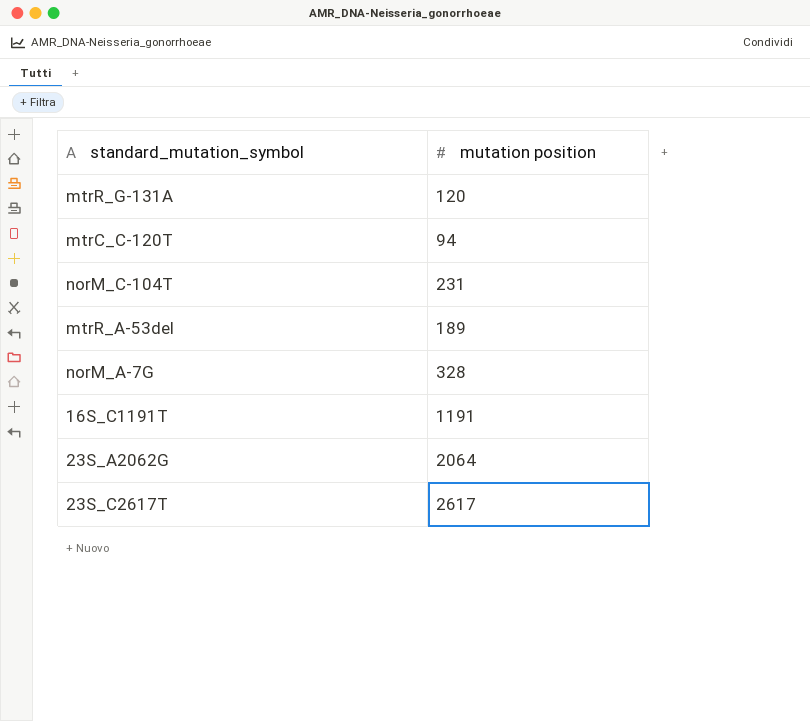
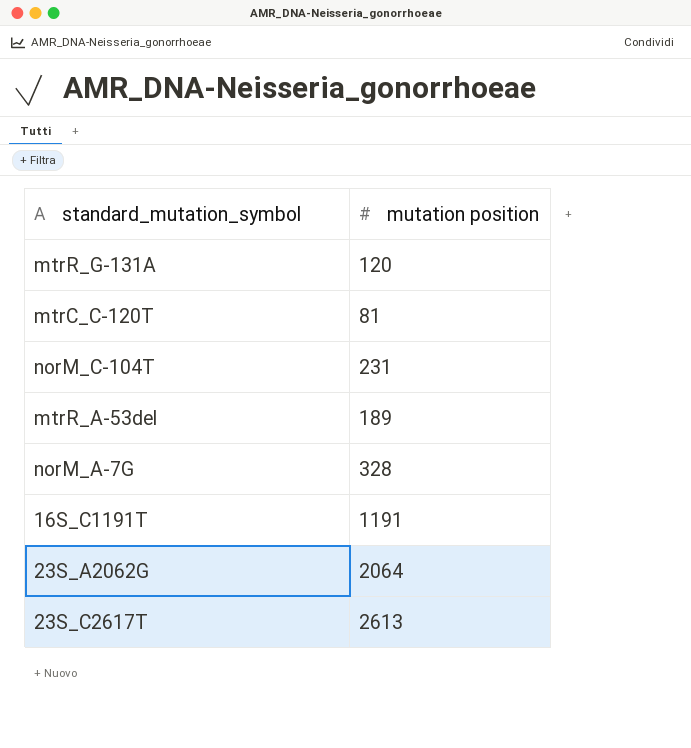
mtrC_C-120T | mutation position: 94 -> 81
23S_C2617T | mutation position: 2617 -> 2613

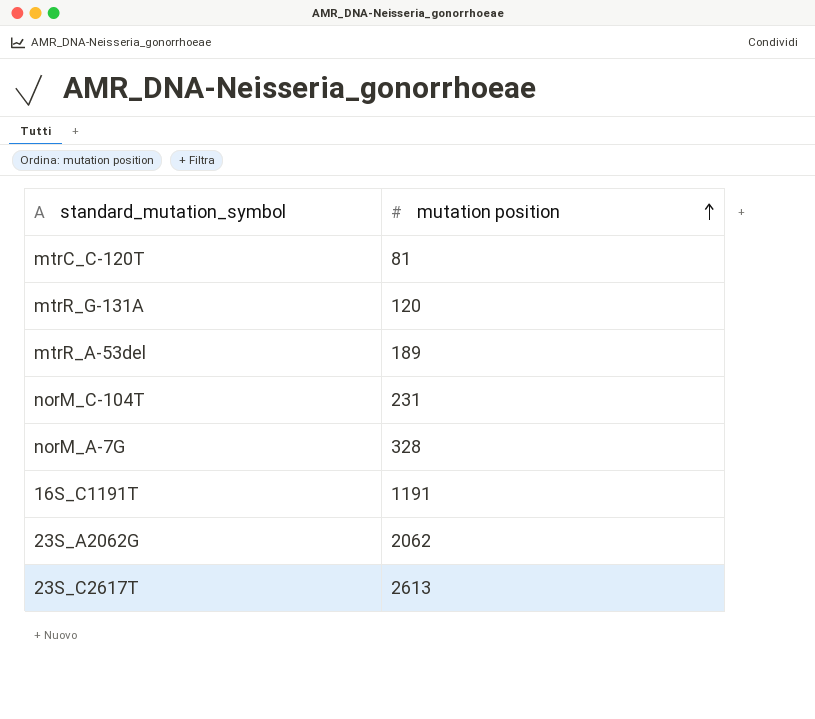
row order: none -> mutation position ascending
23S_A2062G | mutation position: 2064 -> 2062

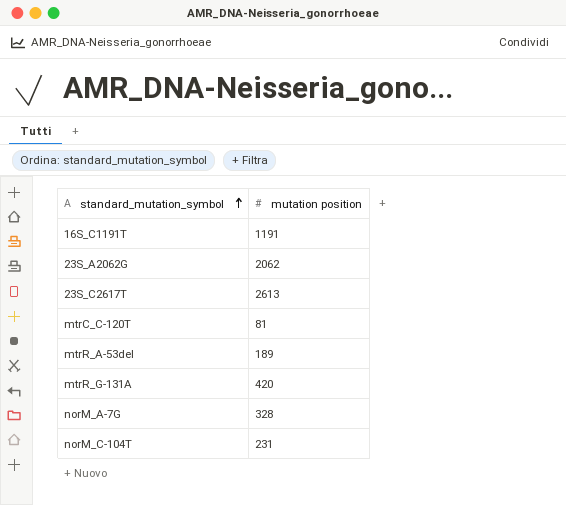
row order: mutation position ascending -> standard_mutation_symbol ascending
mtrR_G-131A | mutation position: 120 -> 420

